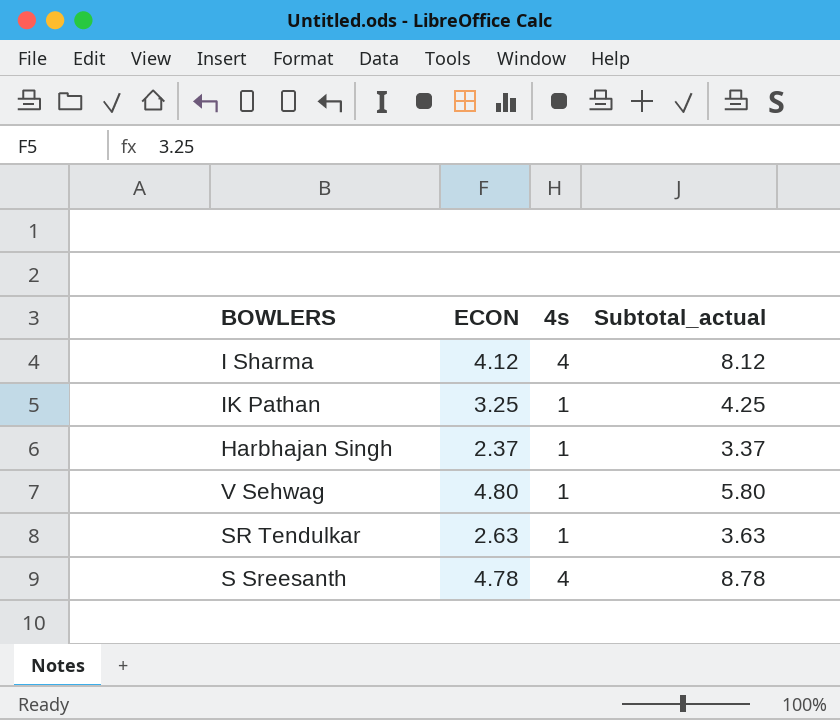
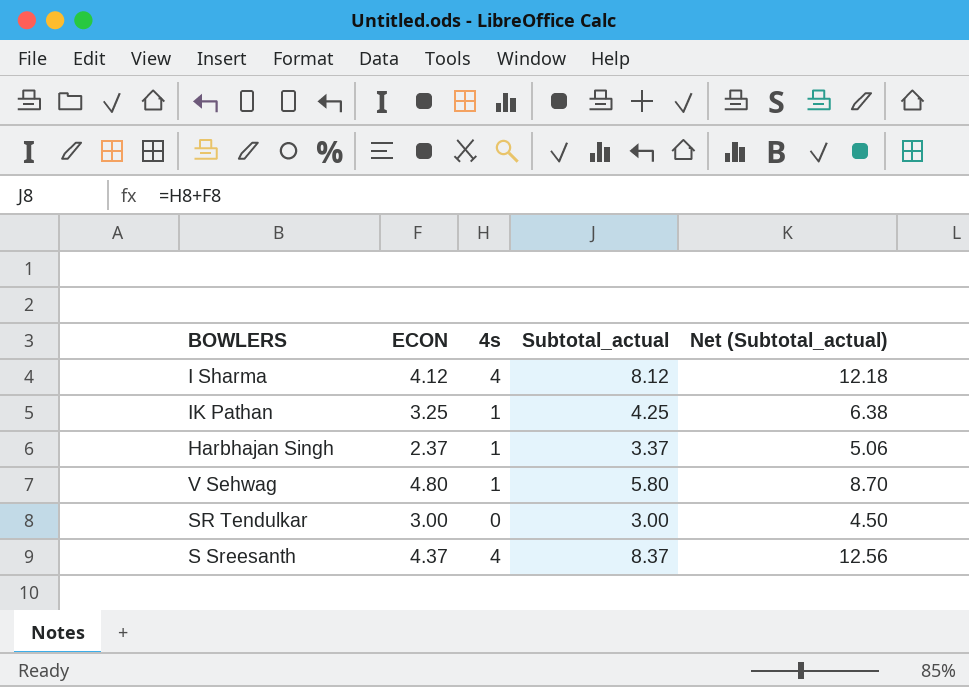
column Net (Subtotal_actual) | formula: none -> [Subtotal_actual] * 1.5
SR Tendulkar | ECON: 2.63 -> 3.00
SR Tendulkar | 4s: 1 -> 0
SR Tendulkar | Subtotal_actual: 3.63 -> 3.00
S Sreesanth | ECON: 4.78 -> 4.37
S Sreesanth | Subtotal_actual: 8.78 -> 8.37

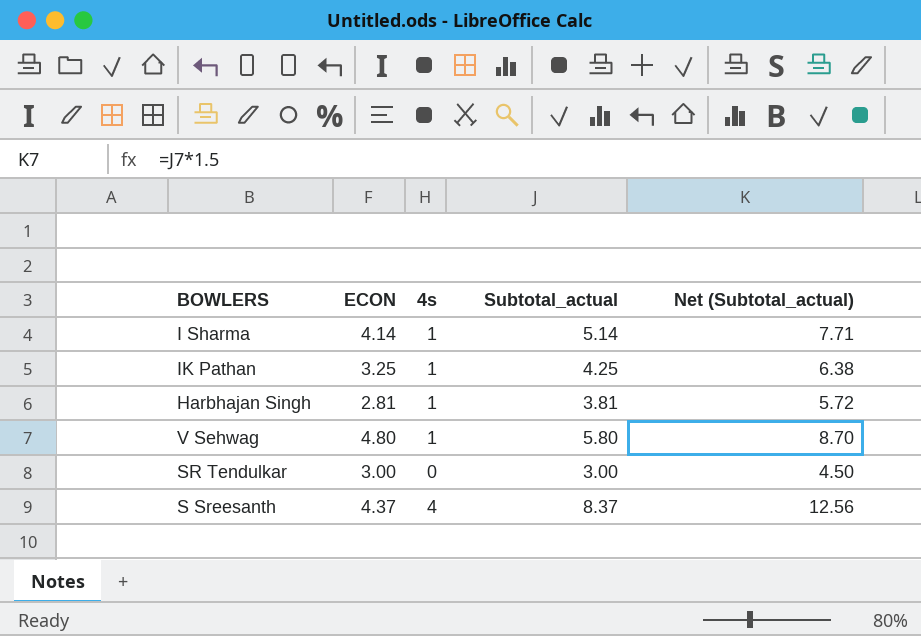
I Sharma | ECON: 4.12 -> 4.14
I Sharma | 4s: 4 -> 1
I Sharma | Subtotal_actual: 8.12 -> 5.14
I Sharma | Net (Subtotal_actual): 12.18 -> 7.71
Harbhajan Singh | ECON: 2.37 -> 2.81
Harbhajan Singh | Subtotal_actual: 3.37 -> 3.81
Harbhajan Singh | Net (Subtotal_actual): 5.06 -> 5.72

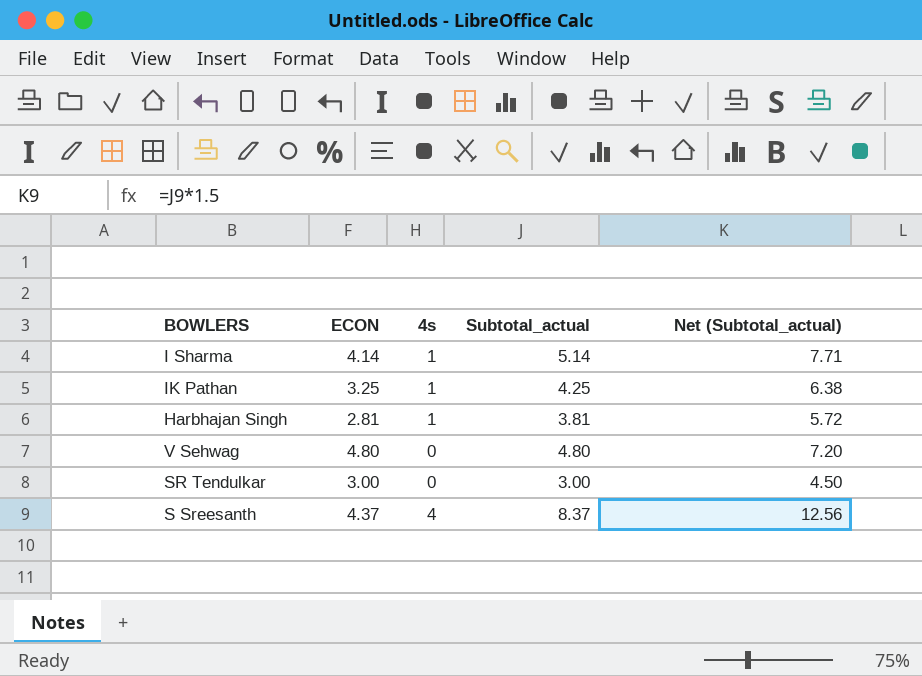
V Sehwag | 4s: 1 -> 0
V Sehwag | Subtotal_actual: 5.80 -> 4.80
V Sehwag | Net (Subtotal_actual): 8.70 -> 7.20

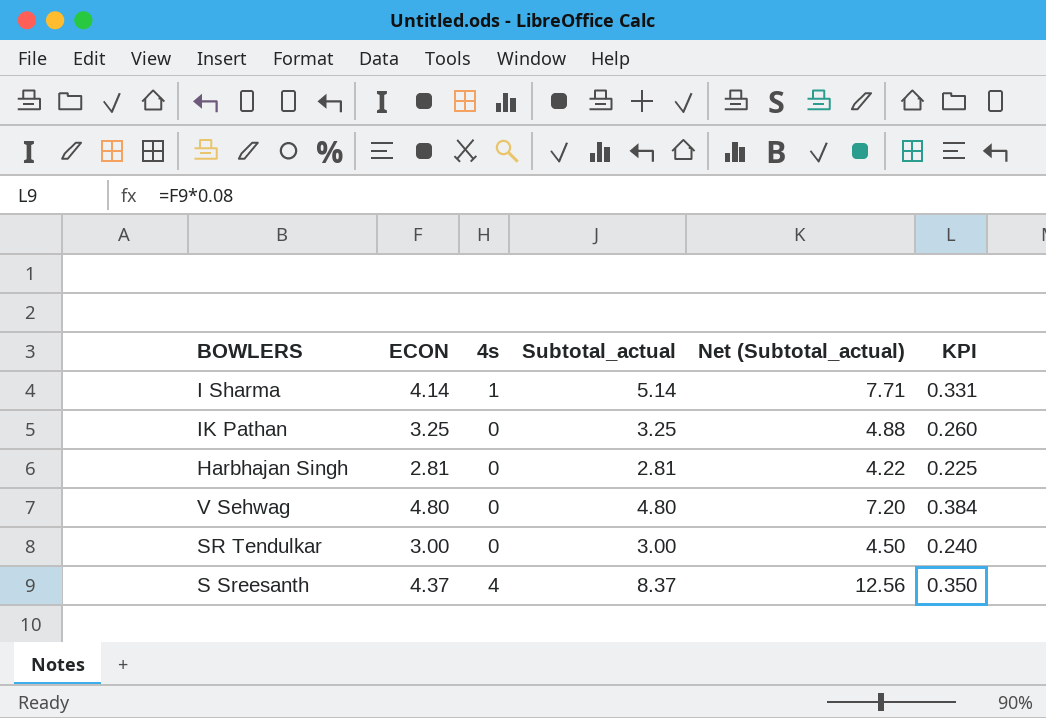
column KPI | formula: none -> [ECON] * 0.08
IK Pathan | 4s: 1 -> 0
IK Pathan | Subtotal_actual: 4.25 -> 3.25
IK Pathan | Net (Subtotal_actual): 6.38 -> 4.88
Harbhajan Singh | 4s: 1 -> 0
Harbhajan Singh | Subtotal_actual: 3.81 -> 2.81
Harbhajan Singh | Net (Subtotal_actual): 5.72 -> 4.22

